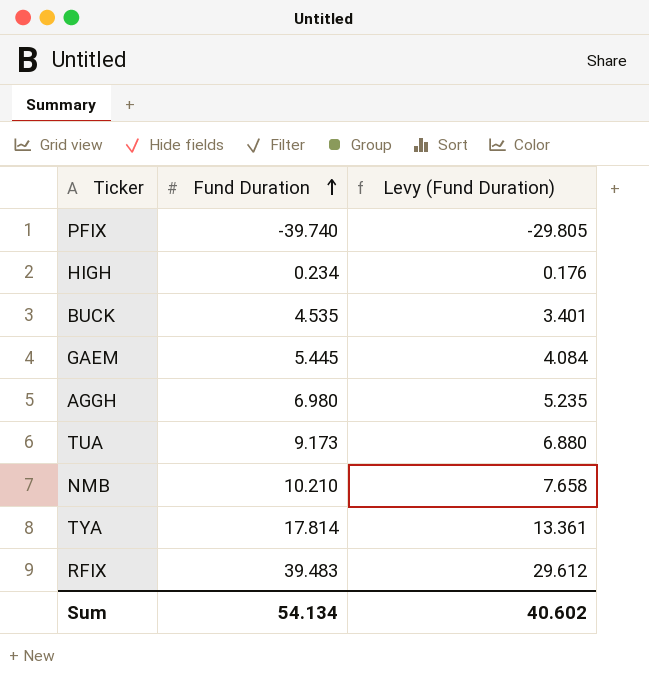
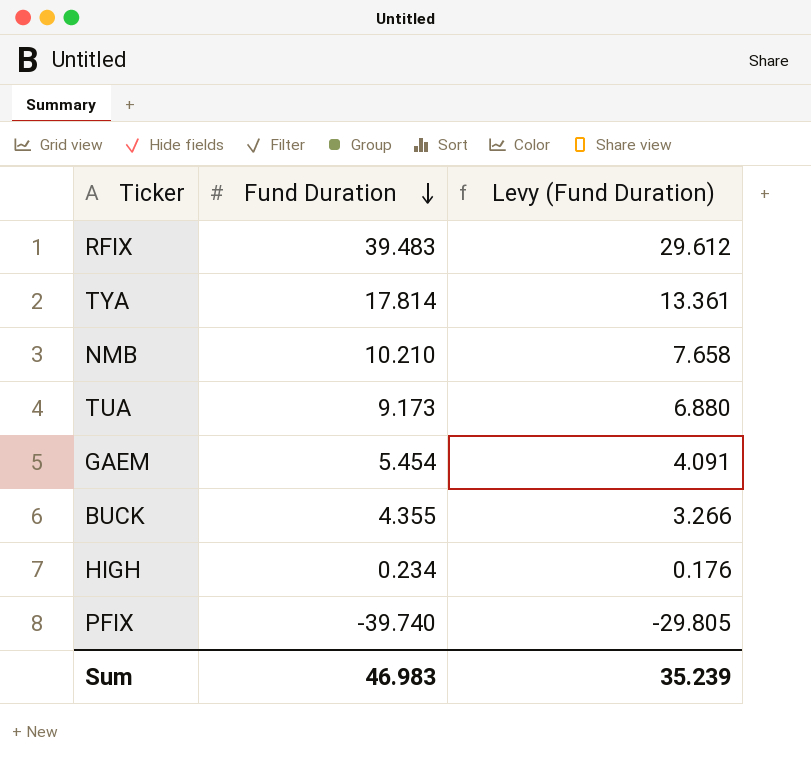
row order: Fund Duration ascending -> Fund Duration descending
row AGGH: 6.980 | 5.235 -> none
GAEM | Fund Duration: 5.445 -> 5.454
GAEM | Levy (Fund Duration): 4.084 -> 4.091
BUCK | Fund Duration: 4.535 -> 4.355
BUCK | Levy (Fund Duration): 3.401 -> 3.266
Sum | Fund Duration: 54.134 -> 46.983
Sum | Levy (Fund Duration): 40.602 -> 35.239

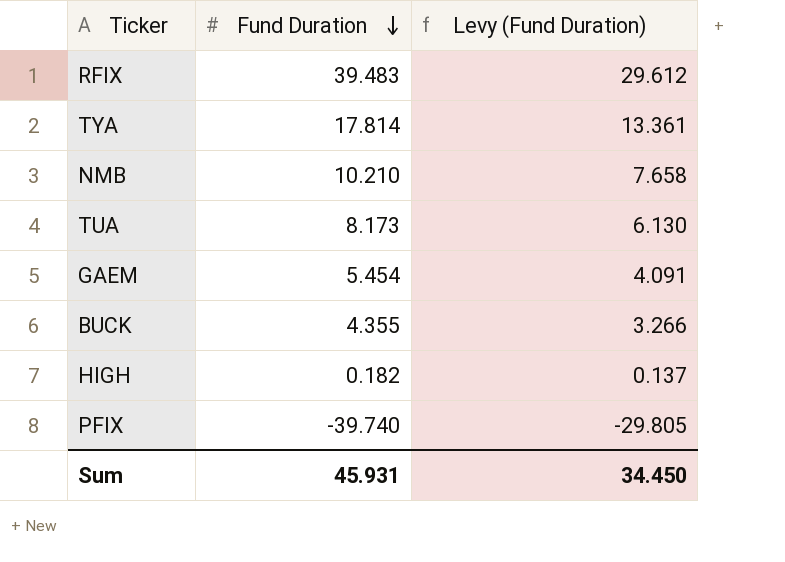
TUA | Fund Duration: 9.173 -> 8.173
TUA | Levy (Fund Duration): 6.880 -> 6.130
HIGH | Fund Duration: 0.234 -> 0.182
HIGH | Levy (Fund Duration): 0.176 -> 0.137
Sum | Fund Duration: 46.983 -> 45.931
Sum | Levy (Fund Duration): 35.239 -> 34.450

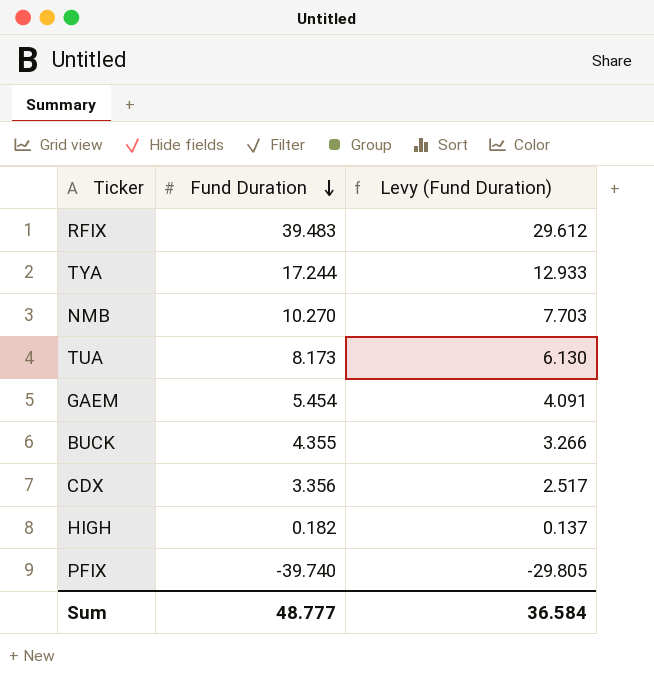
TYA | Fund Duration: 17.814 -> 17.244
TYA | Levy (Fund Duration): 13.361 -> 12.933
NMB | Fund Duration: 10.210 -> 10.270
NMB | Levy (Fund Duration): 7.658 -> 7.703
row CDX: none -> 3.356 | 2.517
Sum | Fund Duration: 45.931 -> 48.777
Sum | Levy (Fund Duration): 34.450 -> 36.584

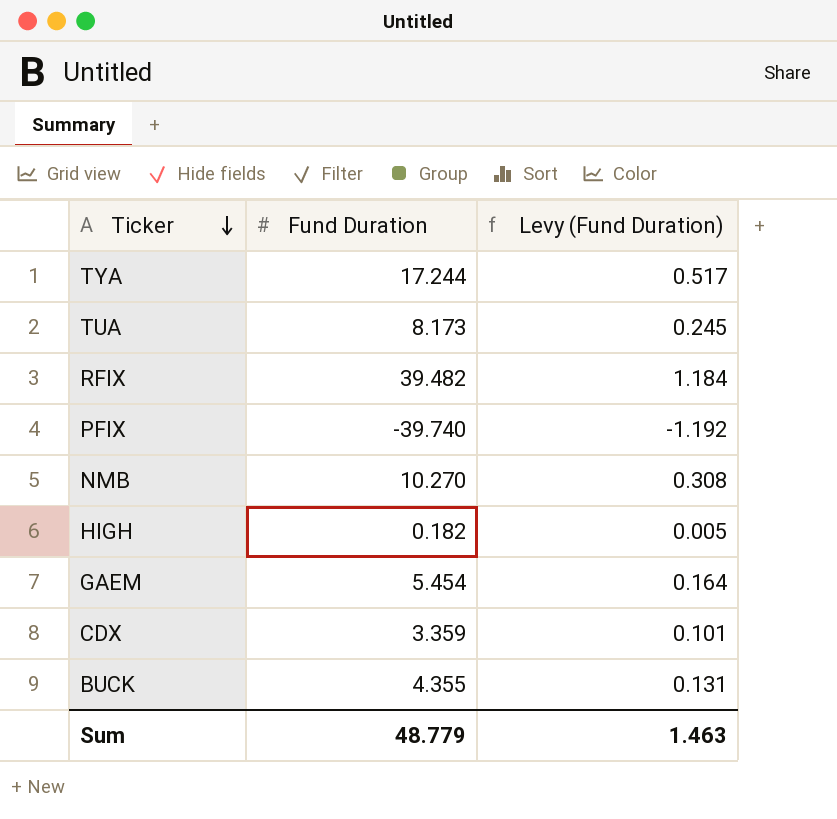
row order: Fund Duration descending -> Ticker descending
column Levy (Fund Duration) | formula: [Fund Duration] * 0.75 -> [Fund Duration] * 0.03
RFIX | Fund Duration: 39.483 -> 39.482
CDX | Fund Duration: 3.356 -> 3.359
Sum | Fund Duration: 48.777 -> 48.779
Sum | Levy (Fund Duration): 36.584 -> 1.463

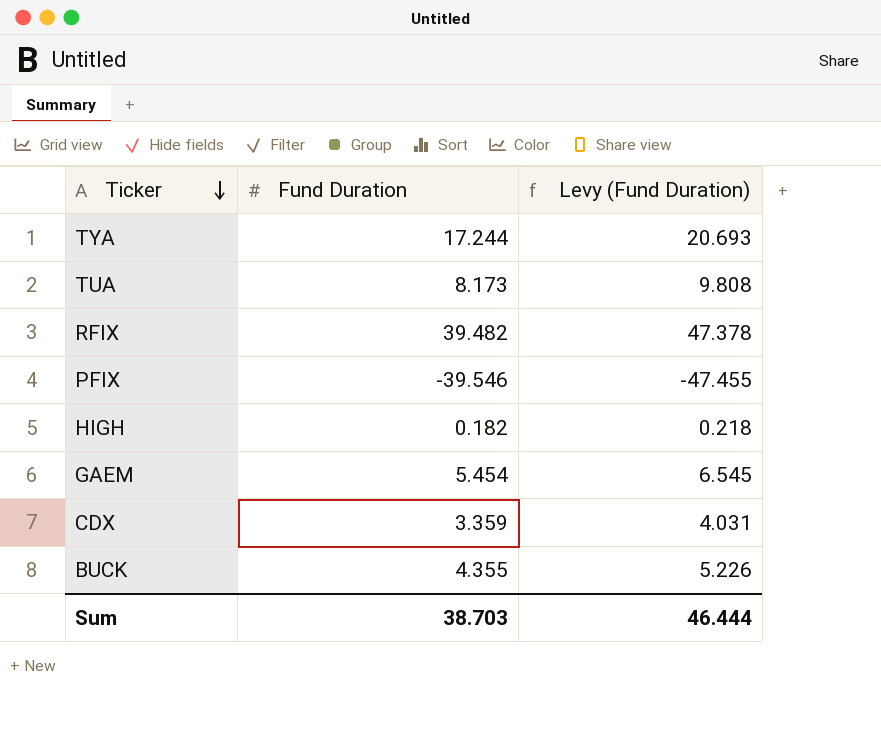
column Levy (Fund Duration) | formula: [Fund Duration] * 0.03 -> [Fund Duration] * 1.2
row NMB: 10.270 | 0.308 -> none
PFIX | Fund Duration: -39.740 -> -39.546
Sum | Fund Duration: 48.779 -> 38.703
Sum | Levy (Fund Duration): 1.463 -> 46.444

